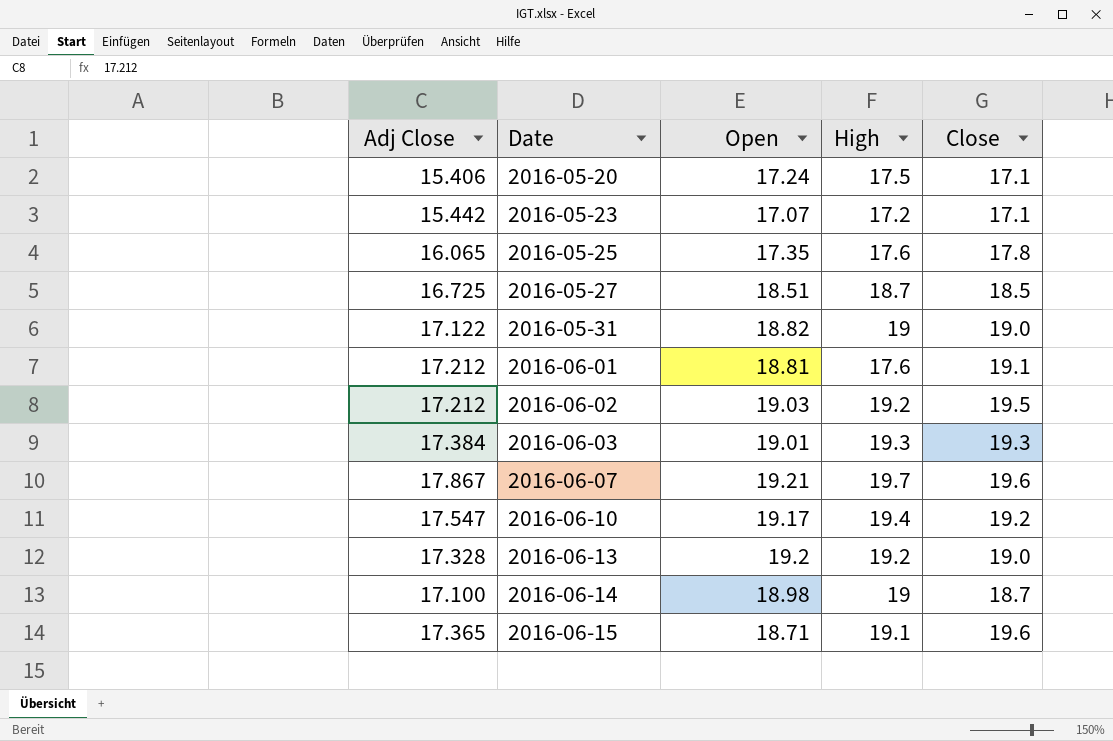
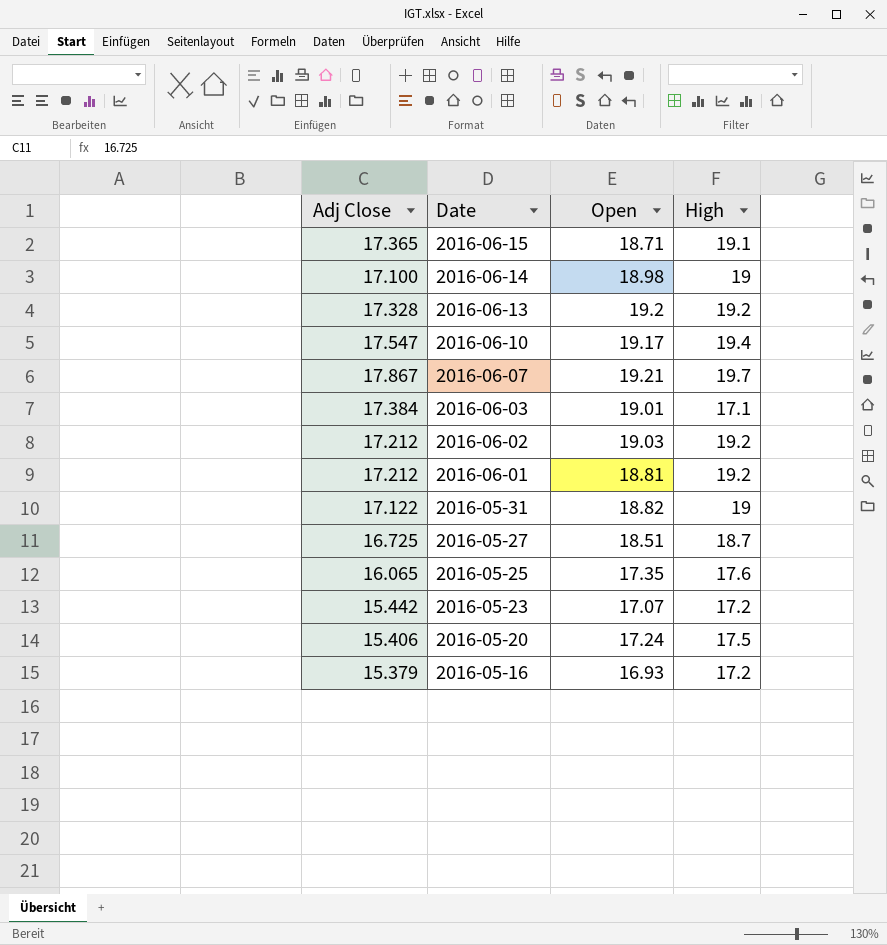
row order: Date ascending -> Date descending
column Close | position: 5 -> none
2016-06-03 | High: 19.3 -> 17.1
2016-06-01 | High: 17.6 -> 19.2
row 2016-05-16: none -> 15.379 | 16.93 | 17.2

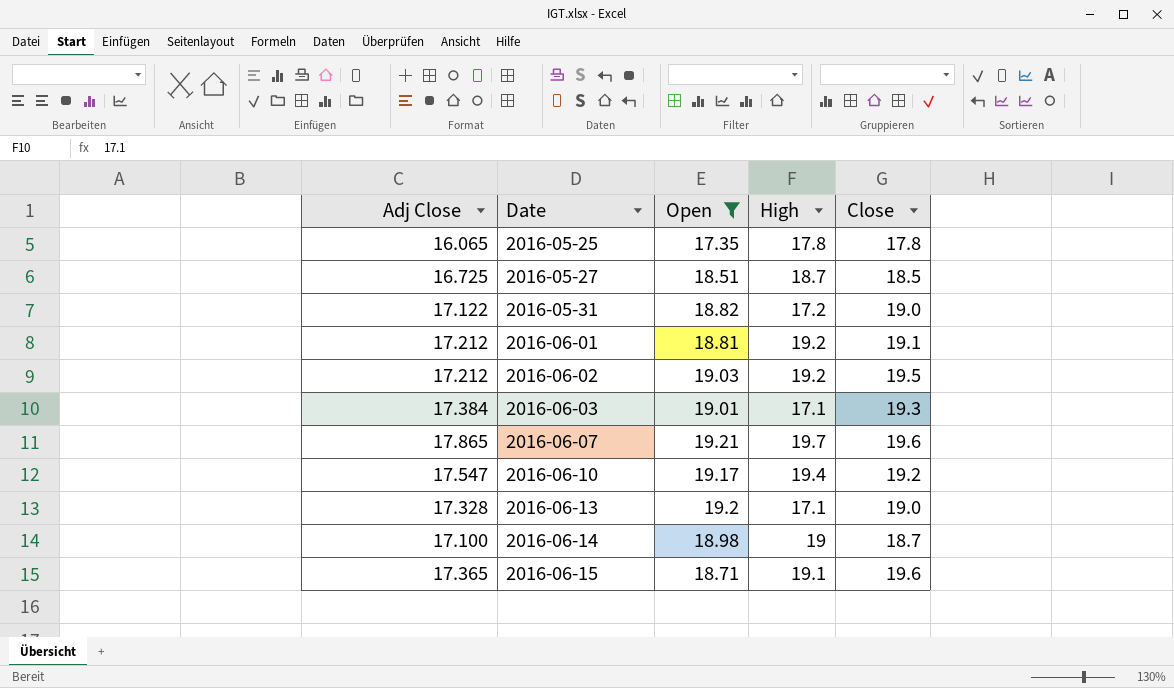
filter: none -> Open >= 17.35
row order: Date descending -> Date ascending
column Close | position: none -> 5
2016-05-25 | High: 17.6 -> 17.8
2016-05-31 | High: 19 -> 17.2
2016-06-07 | Adj Close: 17.867 -> 17.865
2016-06-13 | High: 19.2 -> 17.1

